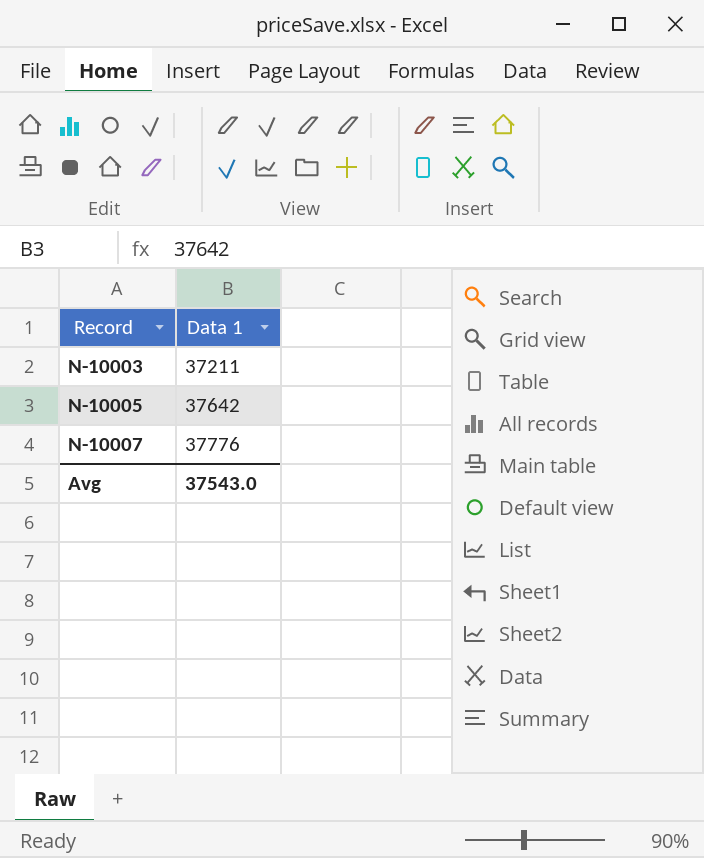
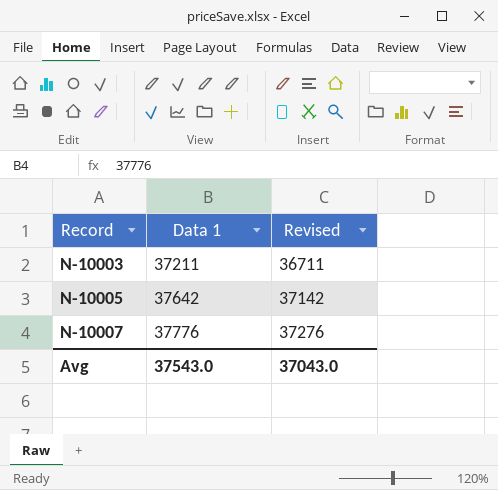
column Revised | formula: none -> [Data 1] - 500

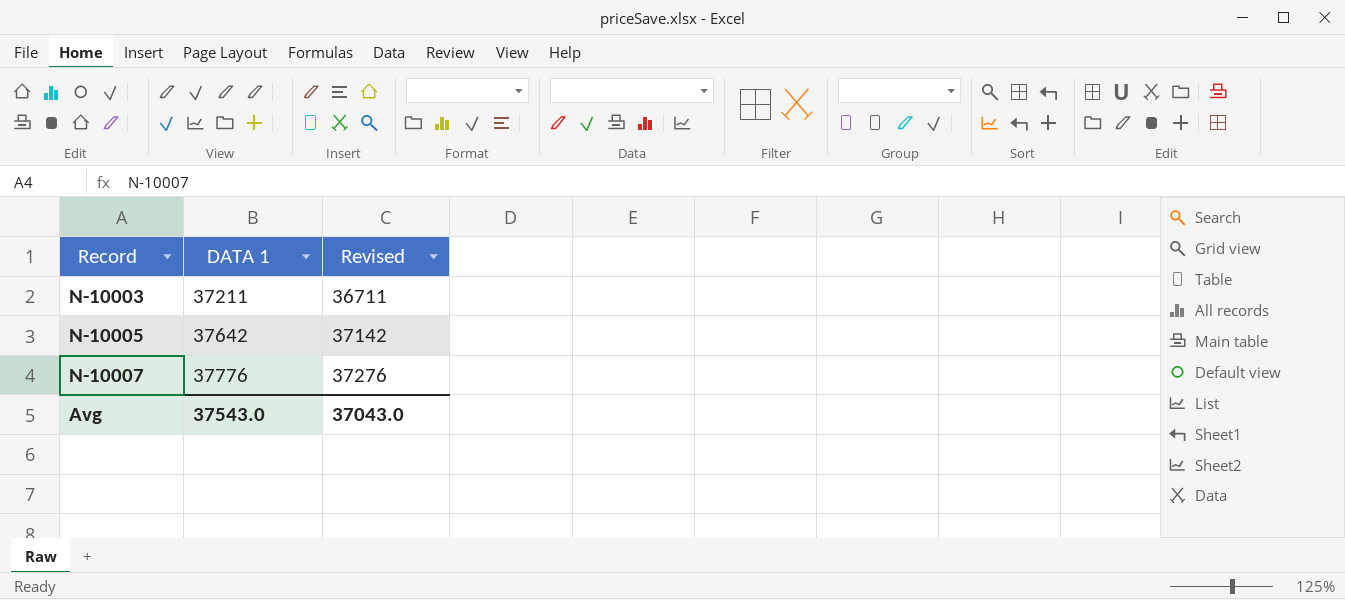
column name: Data 1 -> DATA 1

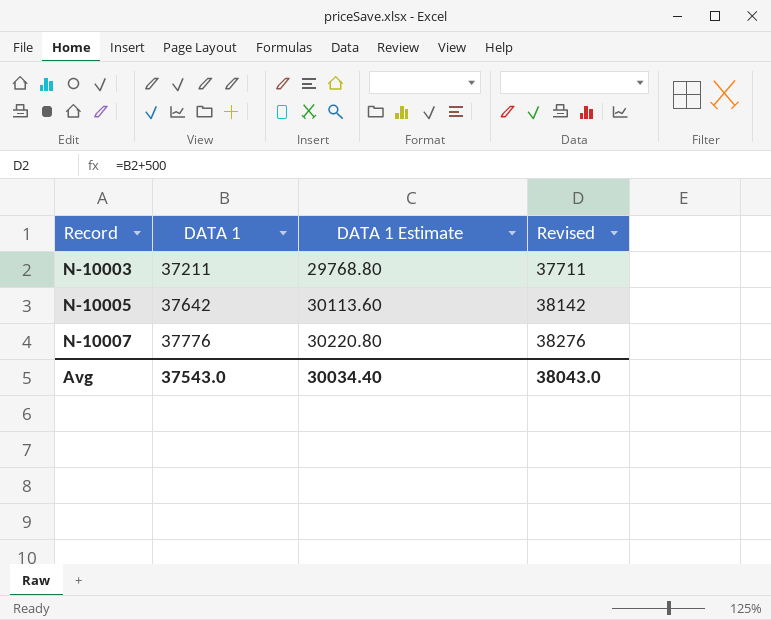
column DATA 1 Estimate | formula: none -> [DATA 1] * 0.8
column Revised | formula: [DATA 1] - 500 -> [DATA 1] + 500
Avg | Revised: 37043.0 -> 38043.0

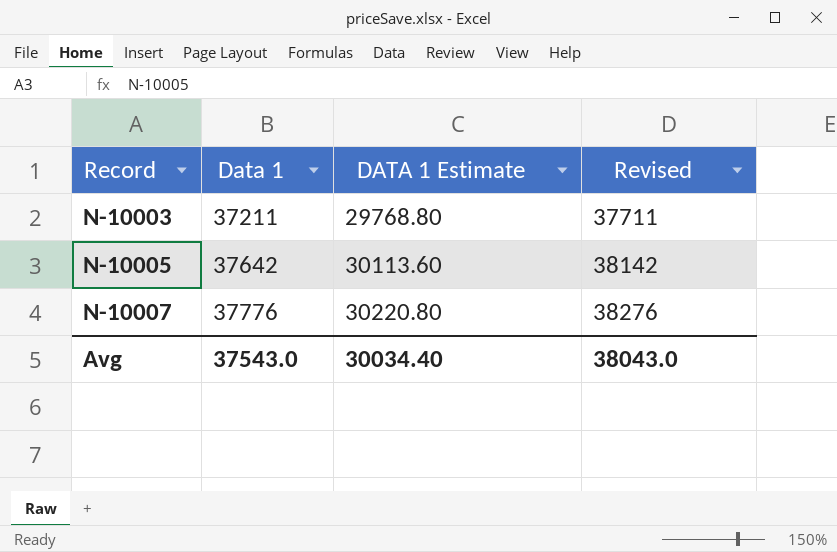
column name: DATA 1 -> Data 1

